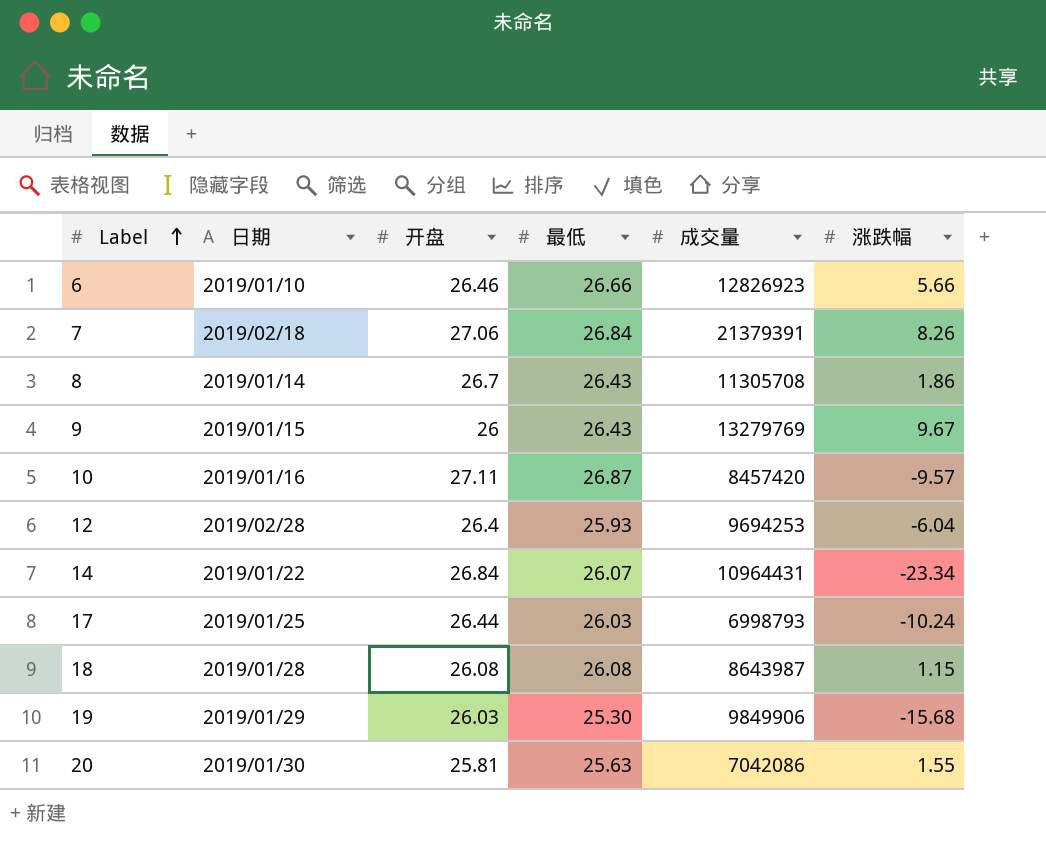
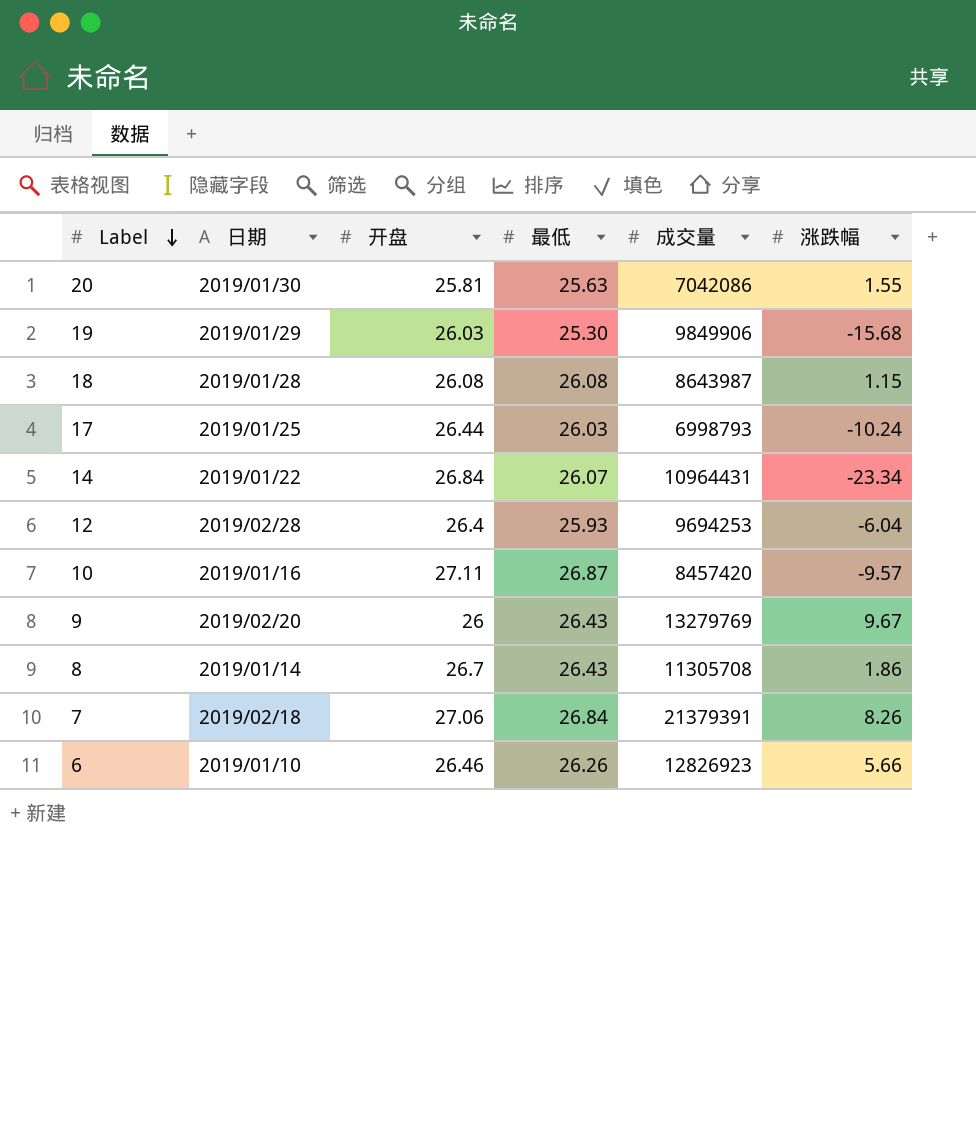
row order: Label ascending -> Label descending
9 | 日期: 2019/01/15 -> 2019/02/20
6 | 最低: 26.66 -> 26.26

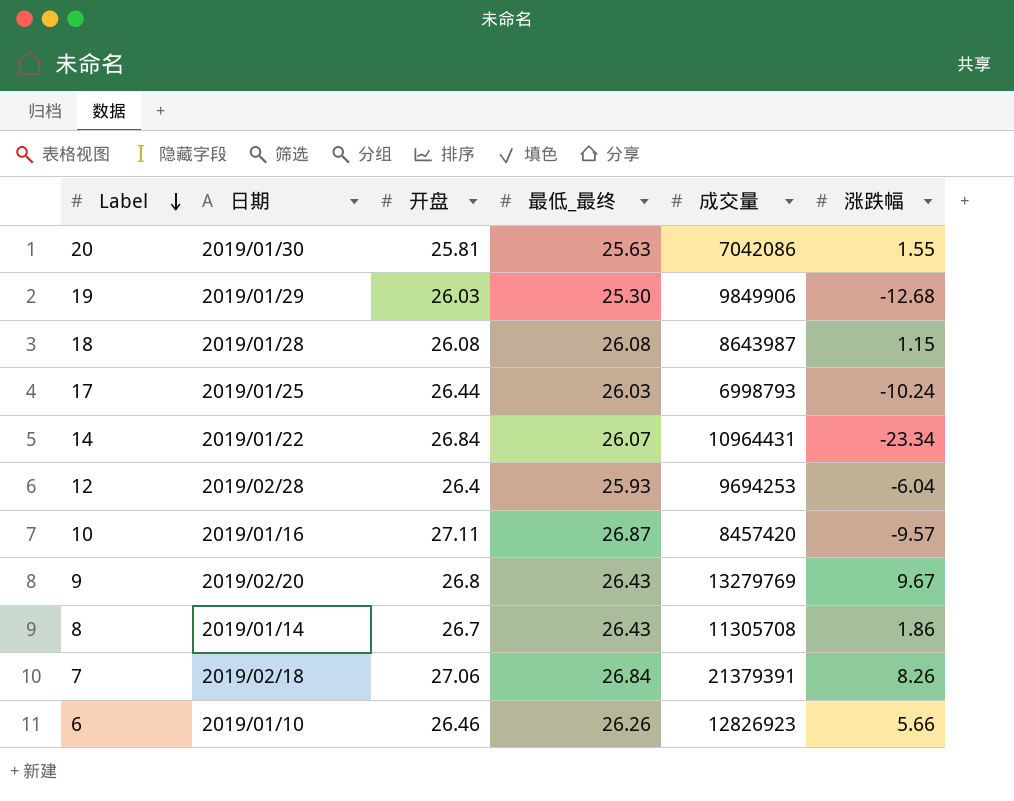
column name: 最低 -> 最低_最终
19 | 涨跌幅: -15.68 -> -12.68
9 | 开盘: 26 -> 26.8

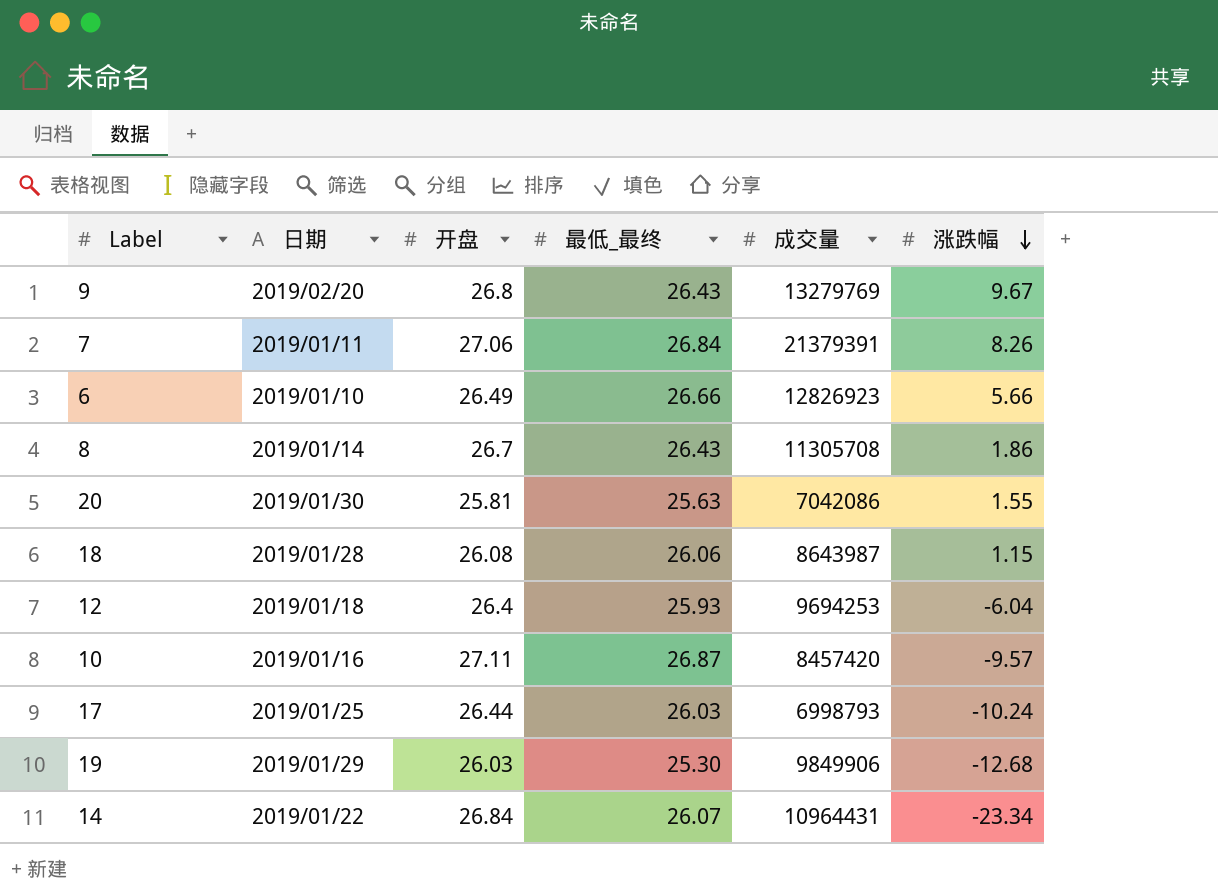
row order: Label descending -> 涨跌幅 descending
7 | 日期: 2019/02/18 -> 2019/01/11
6 | 开盘: 26.46 -> 26.49
6 | 最低_最终: 26.26 -> 26.66
18 | 最低_最终: 26.08 -> 26.06
12 | 日期: 2019/02/28 -> 2019/01/18

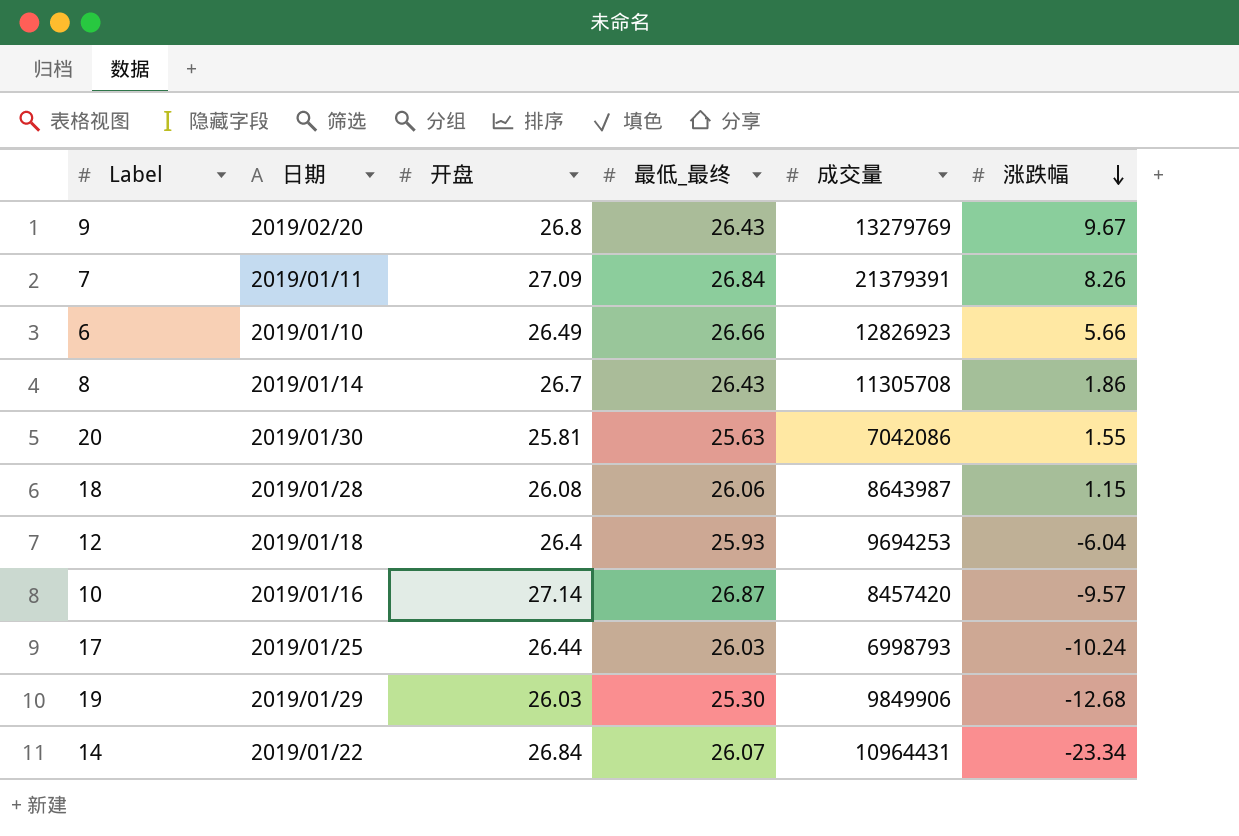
7 | 开盘: 27.06 -> 27.09
10 | 开盘: 27.11 -> 27.14

